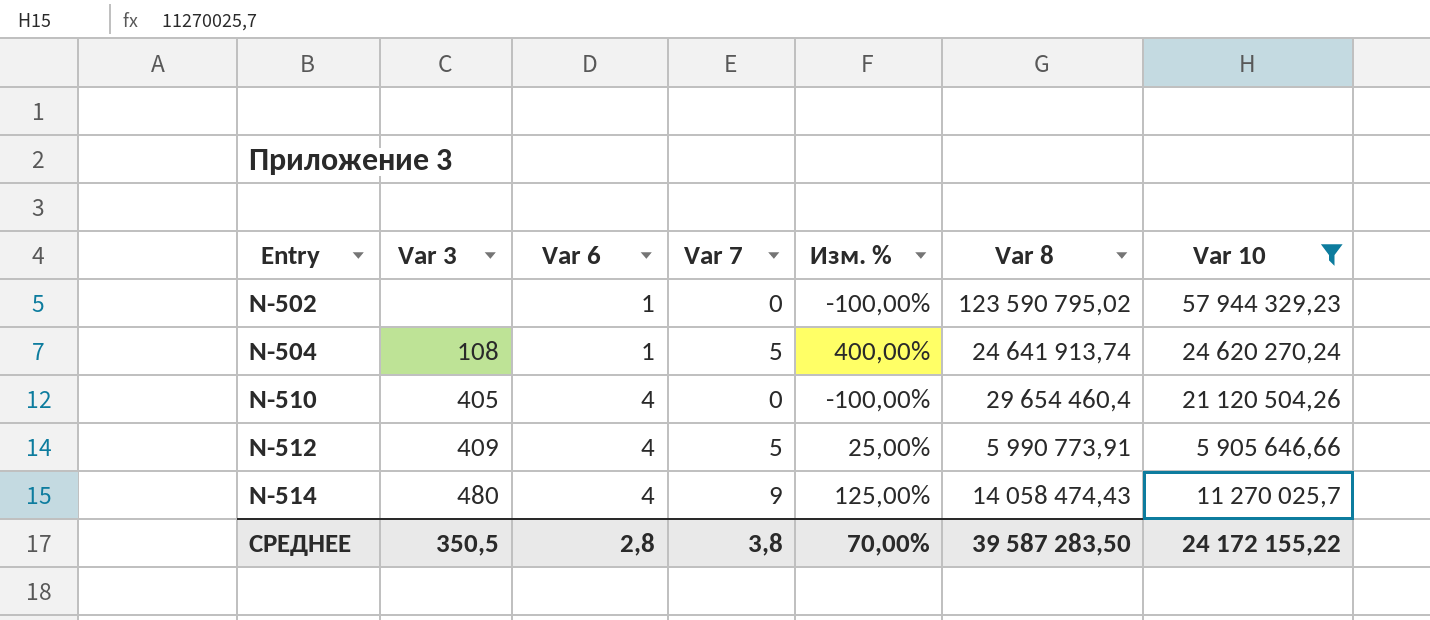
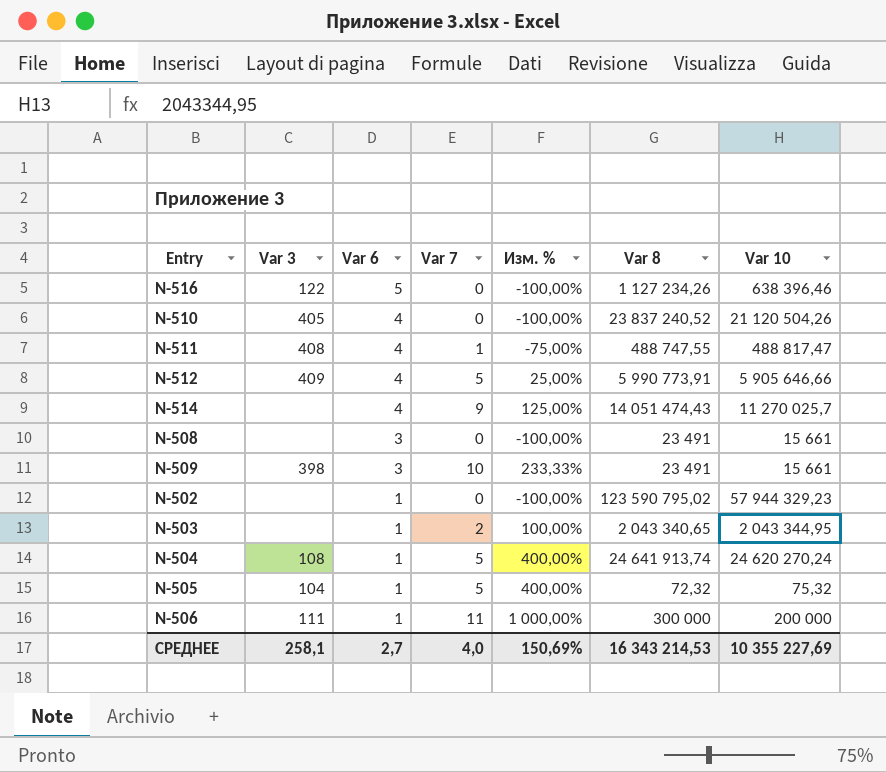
filter: Var 10 >= 5 905 646,66 -> none
row order: Entry ascending -> Var 6 descending
N-510 | Var 8: 29 654 460,4 -> 23 837 240,52
N-514 | Var 3: 480 -> none
N-514 | Var 8: 14 058 474,43 -> 14 051 474,43
СРЕДНЕЕ | Var 3: 350,5 -> 258,1
СРЕДНЕЕ | Var 6: 2,8 -> 2,7
СРЕДНЕЕ | Var 7: 3,8 -> 4,0
СРЕДНЕЕ | Изм. %: 70,00% -> 150,69%
СРЕДНЕЕ | Var 8: 39 587 283,50 -> 16 343 214,53
СРЕДНЕЕ | Var 10: 24 172 155,22 -> 10 355 227,69

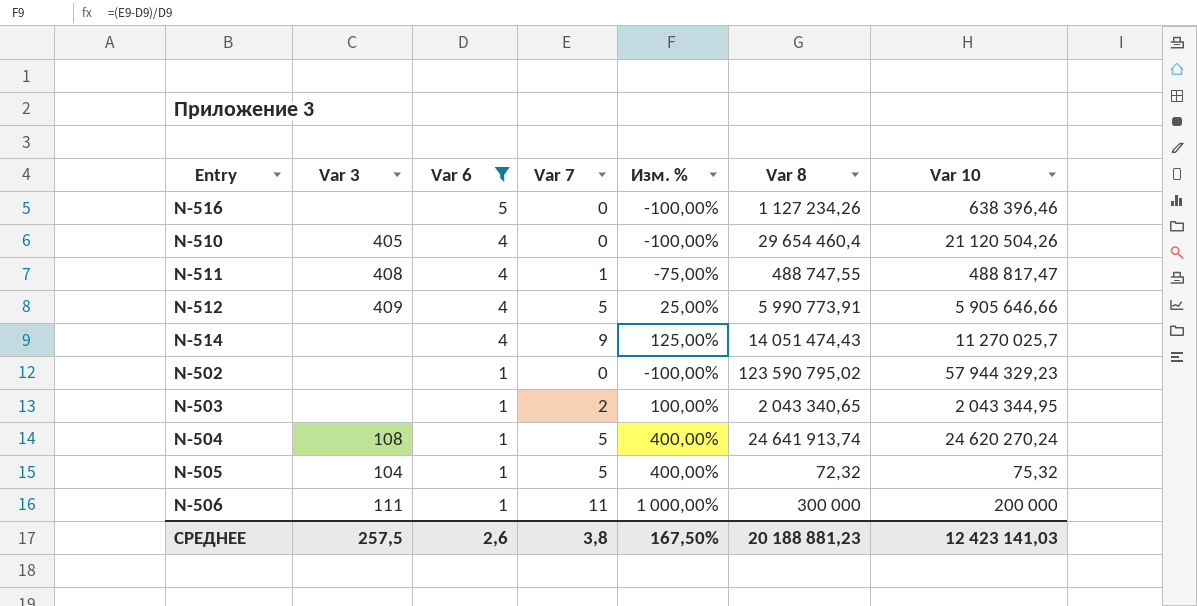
filter: none -> Var 6 != 3
N-516 | Var 3: 122 -> none
N-510 | Var 8: 23 837 240,52 -> 29 654 460,4
СРЕДНЕЕ | Var 3: 258,1 -> 257,5
СРЕДНЕЕ | Var 6: 2,7 -> 2,6
СРЕДНЕЕ | Var 7: 4,0 -> 3,8
СРЕДНЕЕ | Изм. %: 150,69% -> 167,50%
СРЕДНЕЕ | Var 8: 16 343 214,53 -> 20 188 881,23
СРЕДНЕЕ | Var 10: 10 355 227,69 -> 12 423 141,03

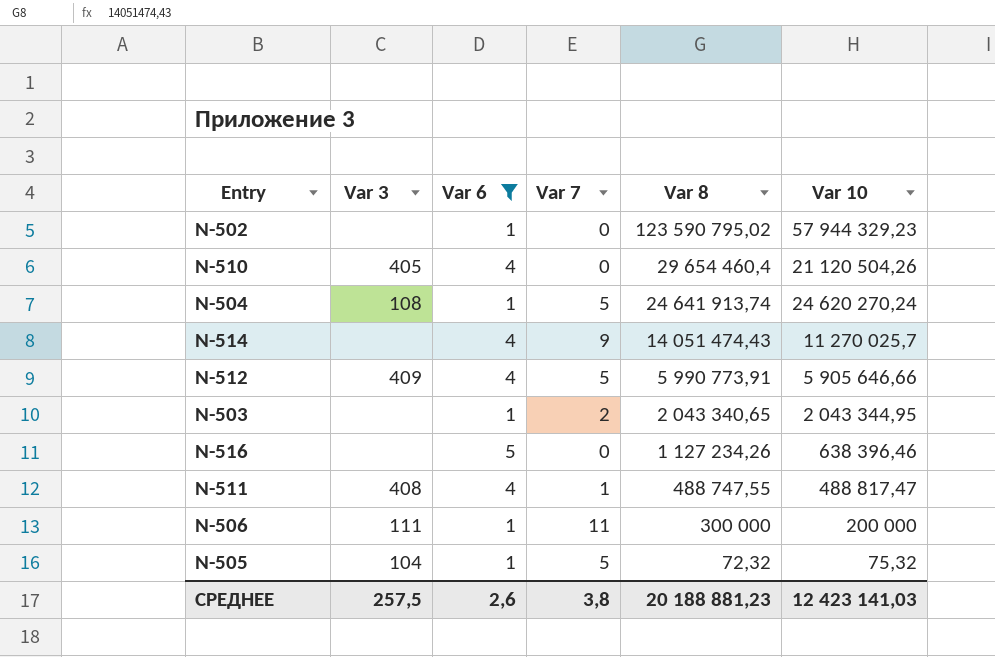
row order: Var 6 descending -> Var 8 descending
column Изм. % | formula: ([Var 7] - [Var 6]) / [Var 6] -> none

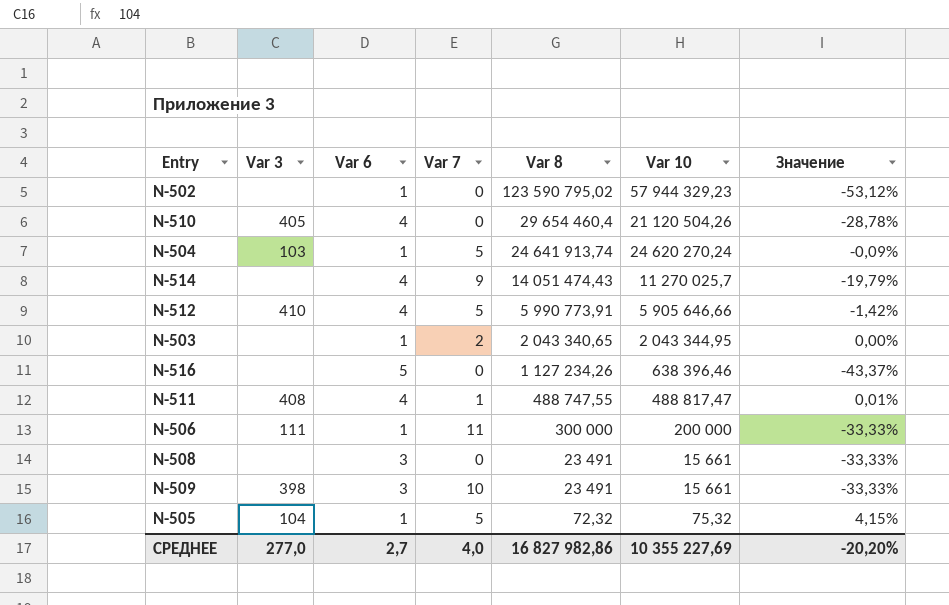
filter: Var 6 != 3 -> none
column Значение | formula: none -> ([Var 10] - [Var 8]) / [Var 8]
N-504 | Var 3: 108 -> 103
N-512 | Var 3: 409 -> 410
СРЕДНЕЕ | Var 3: 257,5 -> 277,0
СРЕДНЕЕ | Var 6: 2,6 -> 2,7
СРЕДНЕЕ | Var 7: 3,8 -> 4,0
СРЕДНЕЕ | Var 8: 20 188 881,23 -> 16 827 982,86
СРЕДНЕЕ | Var 10: 12 423 141,03 -> 10 355 227,69

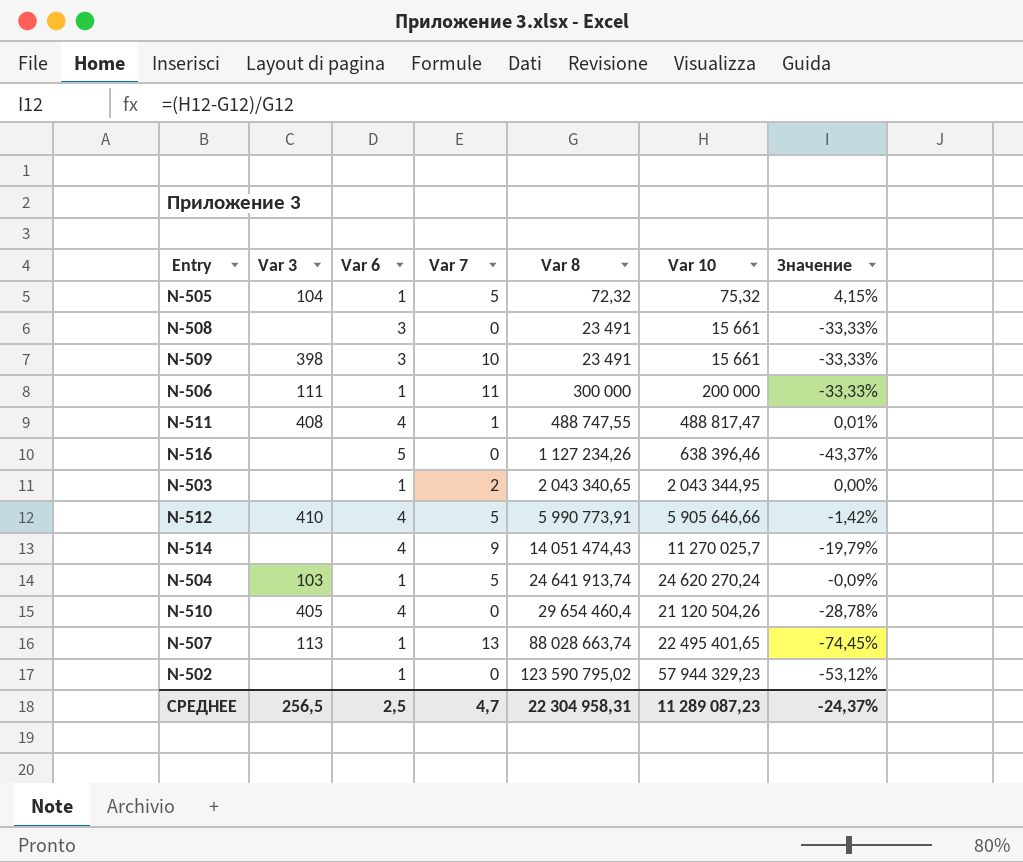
row order: Var 8 descending -> Var 8 ascending
row N-507: none -> 113 | 1 | 13 | 88 028 663,74 | 22 495 401,65 | -74,45%
СРЕДНЕЕ | Var 3: 277,0 -> 256,5
СРЕДНЕЕ | Var 6: 2,7 -> 2,5
СРЕДНЕЕ | Var 7: 4,0 -> 4,7
СРЕДНЕЕ | Var 8: 16 827 982,86 -> 22 304 958,31
СРЕДНЕЕ | Var 10: 10 355 227,69 -> 11 289 087,23
СРЕДНЕЕ | Значение: -20,20% -> -24,37%

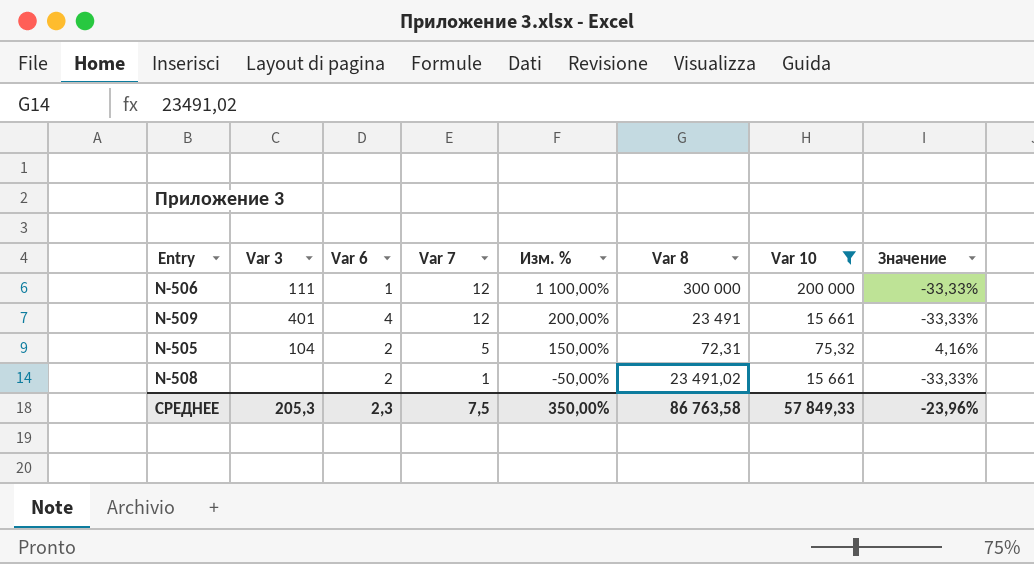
filter: none -> Var 10 <= 200 000
row order: Var 8 ascending -> Var 7 descending
column Изм. % | formula: none -> ([Var 7] - [Var 6]) / [Var 6]
N-506 | Var 7: 11 -> 12
N-509 | Var 3: 398 -> 401
N-509 | Var 6: 3 -> 4
N-509 | Var 7: 10 -> 12
N-505 | Var 6: 1 -> 2
N-505 | Var 8: 72,32 -> 72,31
N-505 | Значение: 4,15% -> 4,16%
N-508 | Var 6: 3 -> 2
N-508 | Var 7: 0 -> 1
N-508 | Var 8: 23 491 -> 23 491,02
СРЕДНЕЕ | Var 3: 256,5 -> 205,3
СРЕДНЕЕ | Var 6: 2,5 -> 2,3
СРЕДНЕЕ | Var 7: 4,7 -> 7,5
СРЕДНЕЕ | Var 8: 22 304 958,31 -> 86 763,58
СРЕДНЕЕ | Var 10: 11 289 087,23 -> 57 849,33
СРЕДНЕЕ | Значение: -24,37% -> -23,96%

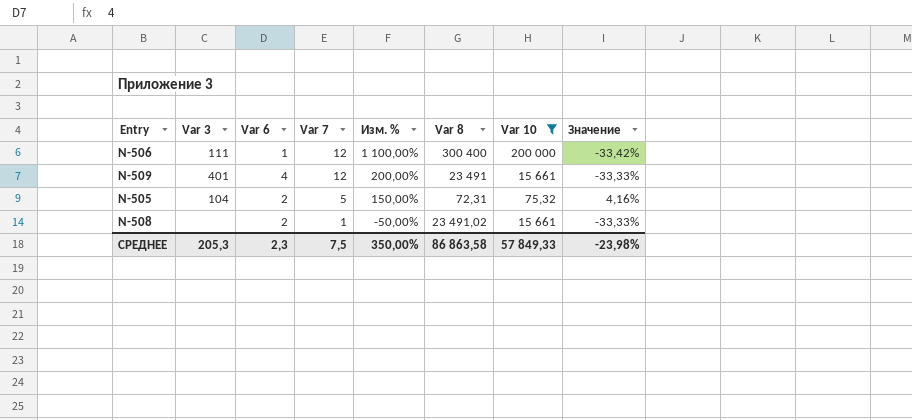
N-506 | Var 8: 300 000 -> 300 400
N-506 | Значение: -33,33% -> -33,42%
СРЕДНЕЕ | Var 8: 86 763,58 -> 86 863,58
СРЕДНЕЕ | Значение: -23,96% -> -23,98%

